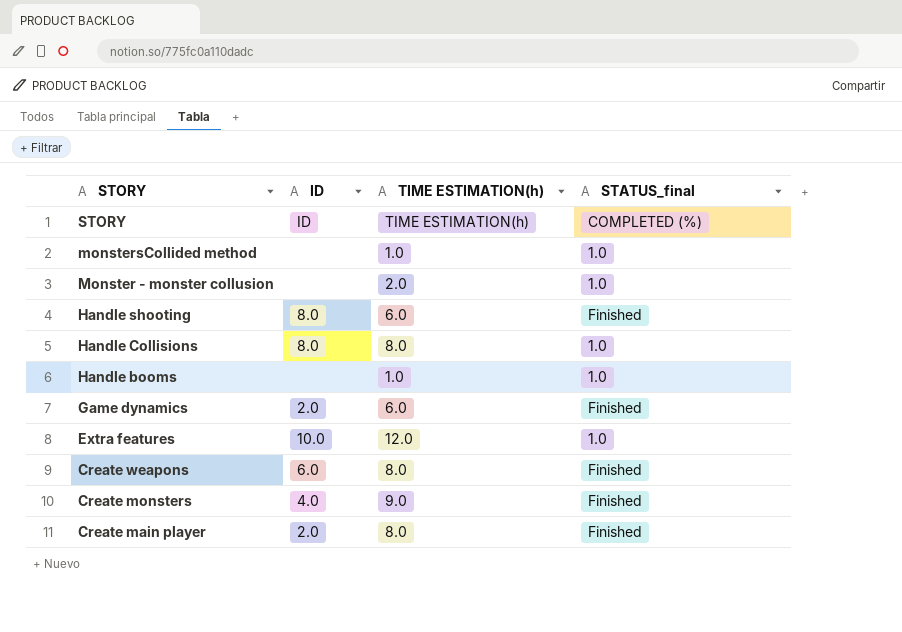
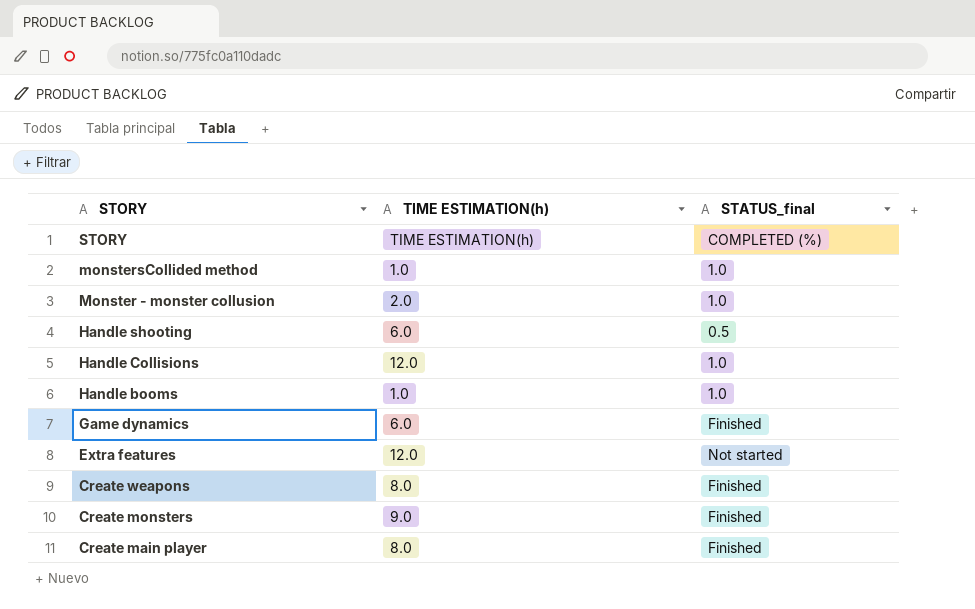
column ID | position: 2 -> none
Handle shooting | STATUS_final: Finished -> 0.5
Handle Collisions | TIME ESTIMATION(h): 8.0 -> 12.0
Extra features | STATUS_final: 1.0 -> Not started

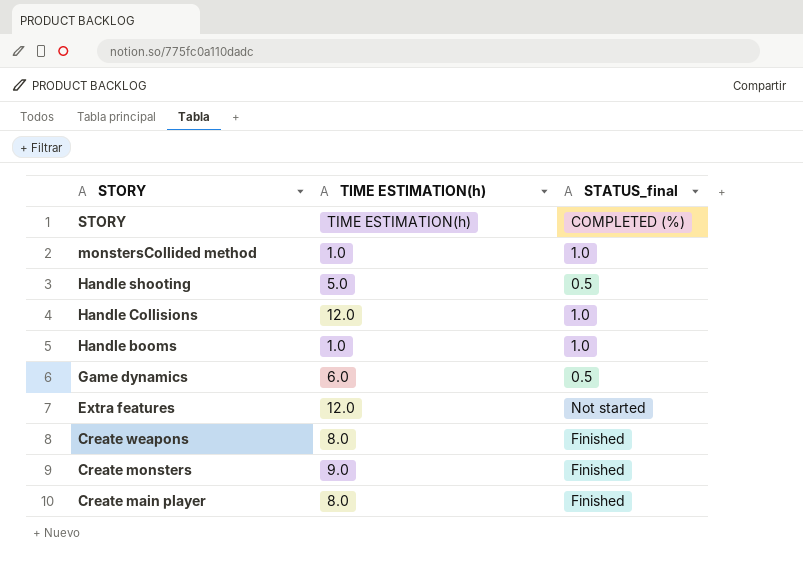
row Monster - monster collusion: 2.0 | 1.0 -> none
Handle shooting | TIME ESTIMATION(h): 6.0 -> 5.0
Game dynamics | STATUS_final: Finished -> 0.5

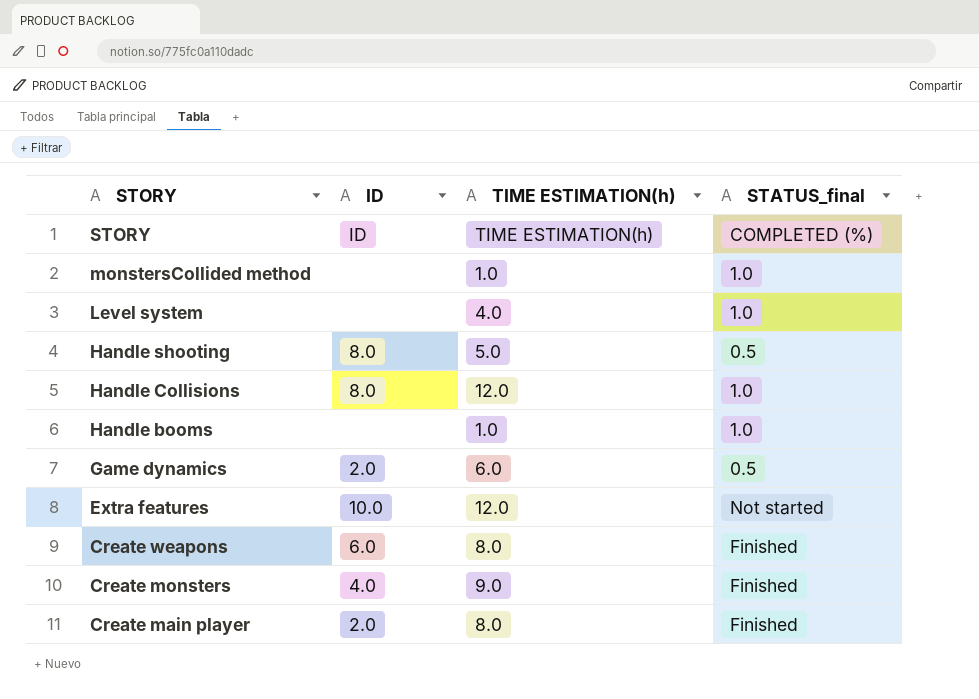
column ID | position: none -> 2
row Level system: none -> none | 4.0 | 1.0

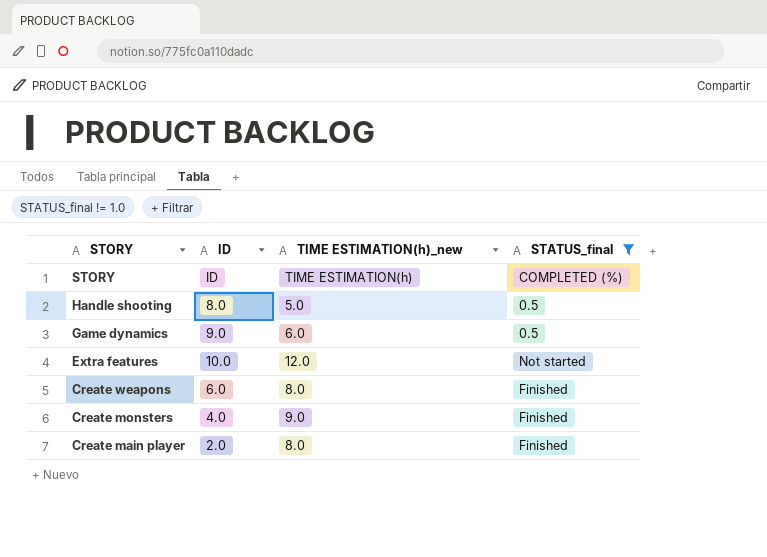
filter: none -> STATUS_final != 1.0
column name: TIME ESTIMATION(h) -> TIME ESTIMATION(h)_new
Game dynamics | ID: 2.0 -> 9.0

